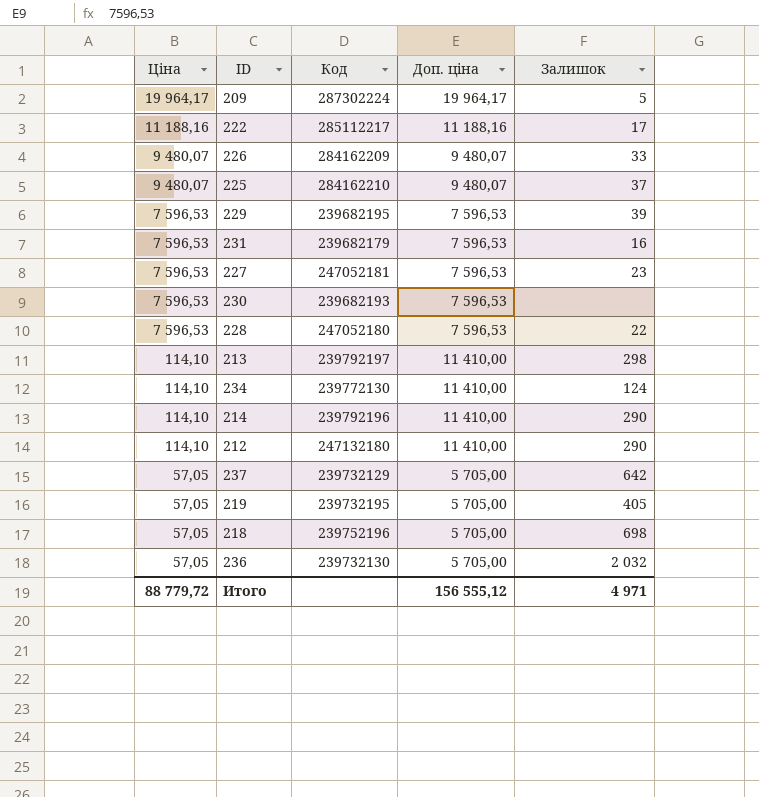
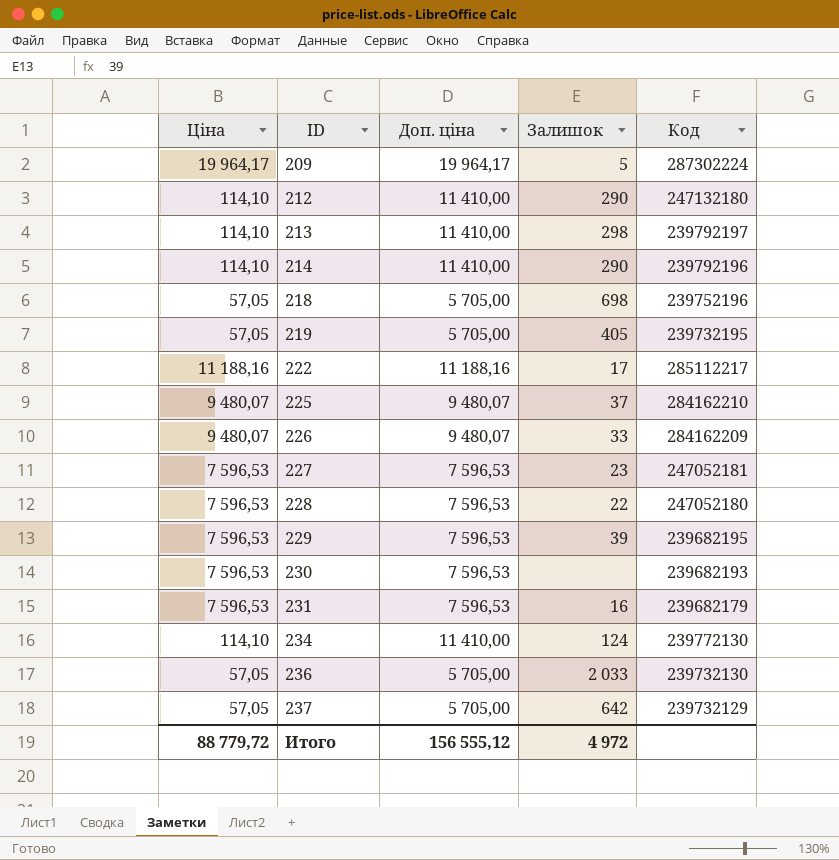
row order: Ціна descending -> ID ascending
column Код | position: 3 -> 5
236 | Залишок: 2 032 -> 2 033
Итого | Залишок: 4 971 -> 4 972

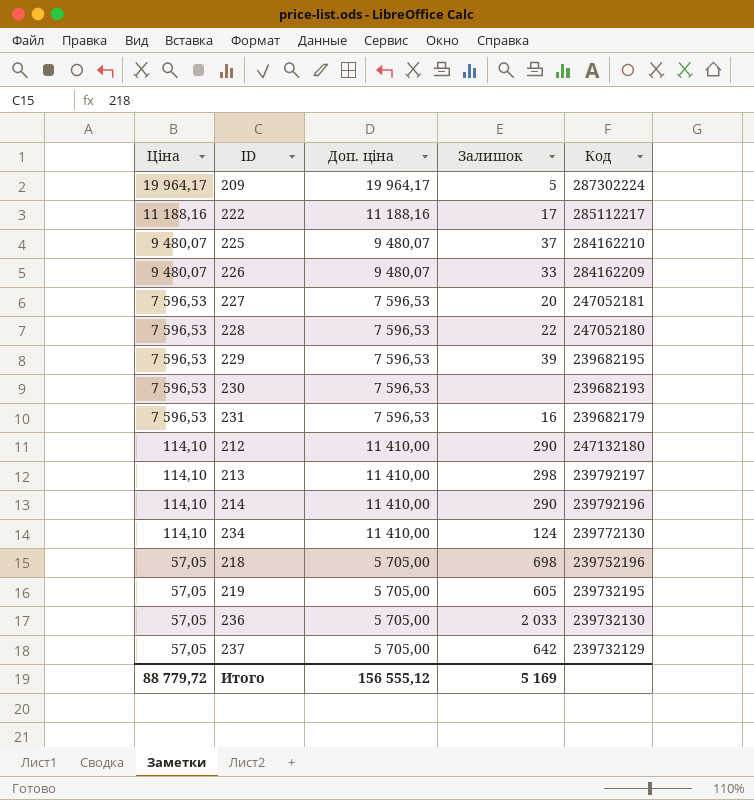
row order: ID ascending -> Ціна descending
227 | Залишок: 23 -> 20
219 | Залишок: 405 -> 605
Итого | Залишок: 4 972 -> 5 169

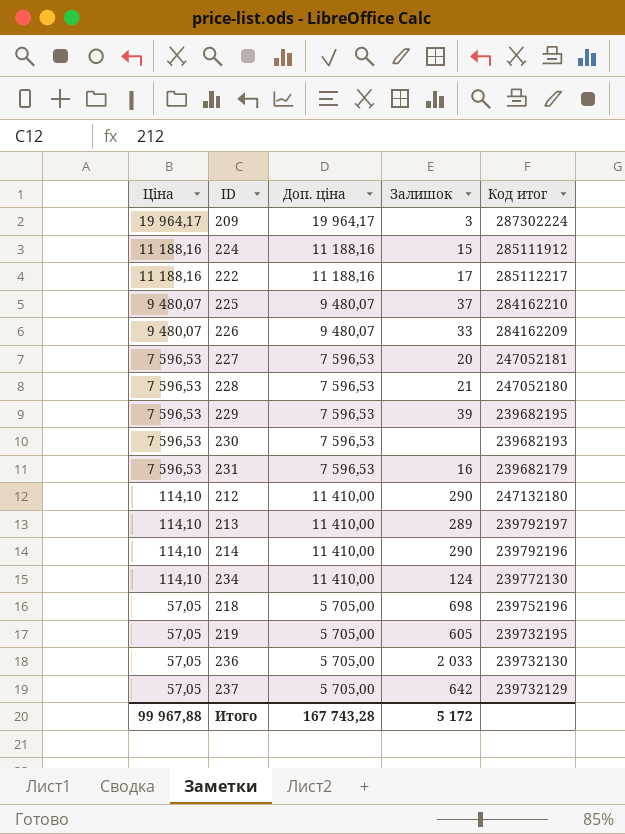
column name: Код -> Код итог
209 | Залишок: 5 -> 3
row 224: none -> 11 188,16 | 11 188,16 | 15 | 285111912
228 | Залишок: 22 -> 21
213 | Залишок: 298 -> 289
Итого | Ціна: 88 779,72 -> 99 967,88
Итого | Доп. ціна: 156 555,12 -> 167 743,28
Итого | Залишок: 5 169 -> 5 172

